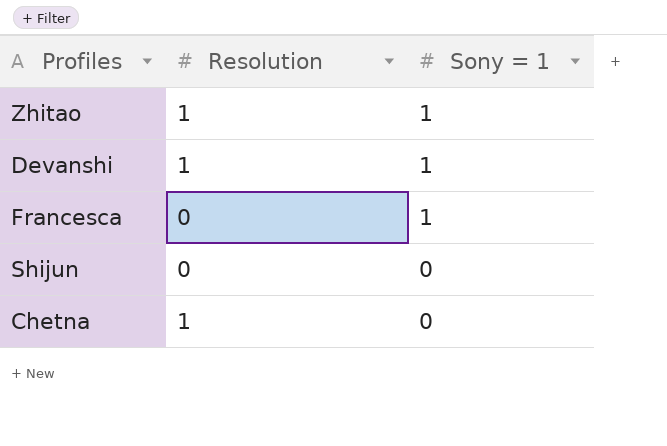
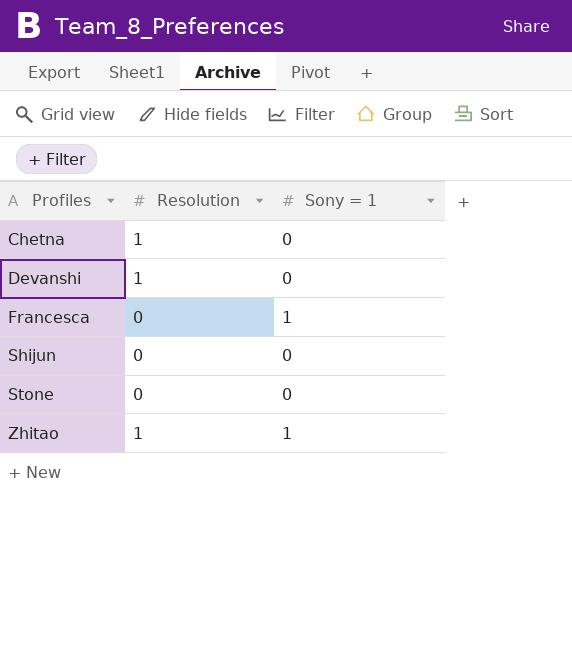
row order: Sony = 1 descending -> Profiles ascending
Devanshi | Sony = 1: 1 -> 0
row Stone: none -> 0 | 0

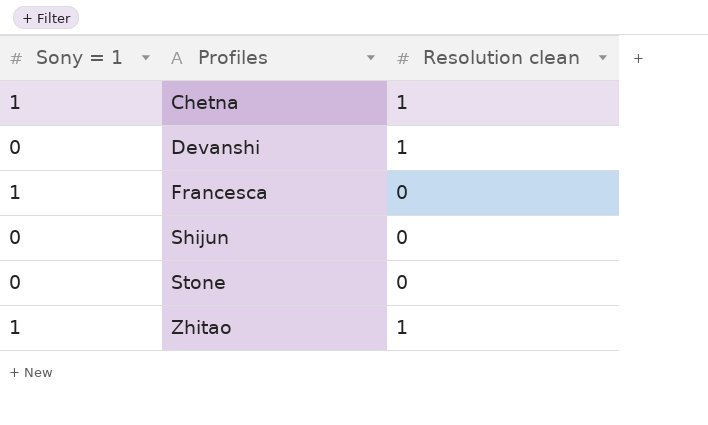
column Sony = 1 | position: 3 -> 1
column name: Resolution -> Resolution clean
Chetna | Sony = 1: 0 -> 1

